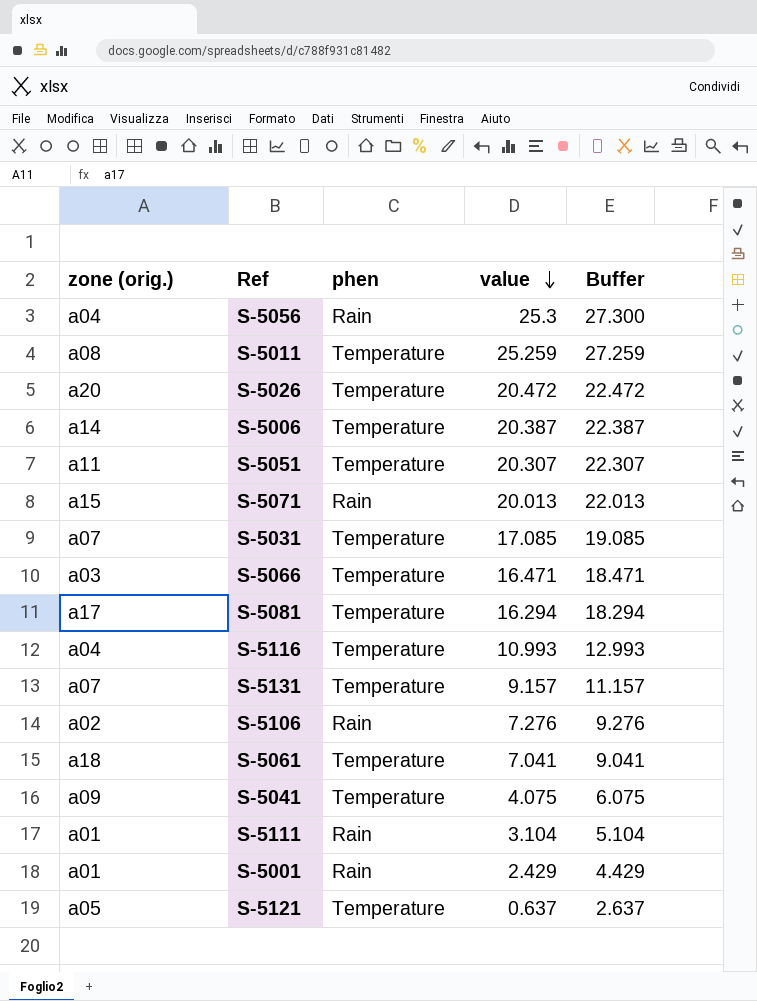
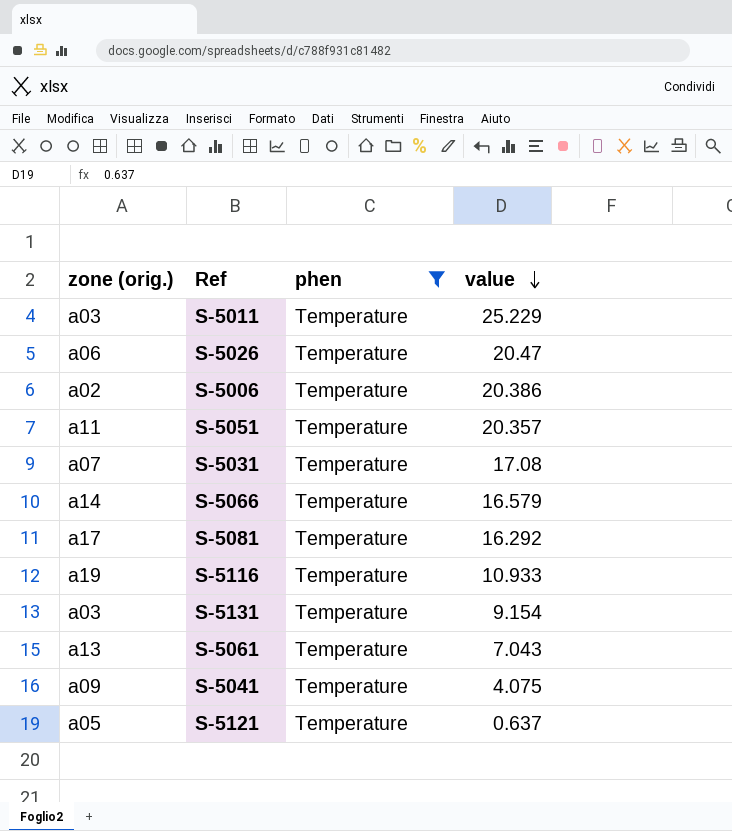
filter: none -> phen = Temperature
column Buffer | formula: [value] + 2 -> none
S-5011 | zone (orig.): a08 -> a03
S-5011 | value: 25.259 -> 25.229
S-5026 | zone (orig.): a20 -> a06
S-5026 | value: 20.472 -> 20.47
S-5006 | zone (orig.): a14 -> a02
S-5006 | value: 20.387 -> 20.386
S-5051 | value: 20.307 -> 20.357
S-5031 | value: 17.085 -> 17.08
S-5066 | zone (orig.): a03 -> a14
S-5066 | value: 16.471 -> 16.579
S-5081 | value: 16.294 -> 16.292
S-5116 | zone (orig.): a04 -> a19
S-5116 | value: 10.993 -> 10.933
S-5131 | zone (orig.): a07 -> a03
S-5131 | value: 9.157 -> 9.154
S-5061 | zone (orig.): a18 -> a13
S-5061 | value: 7.041 -> 7.043

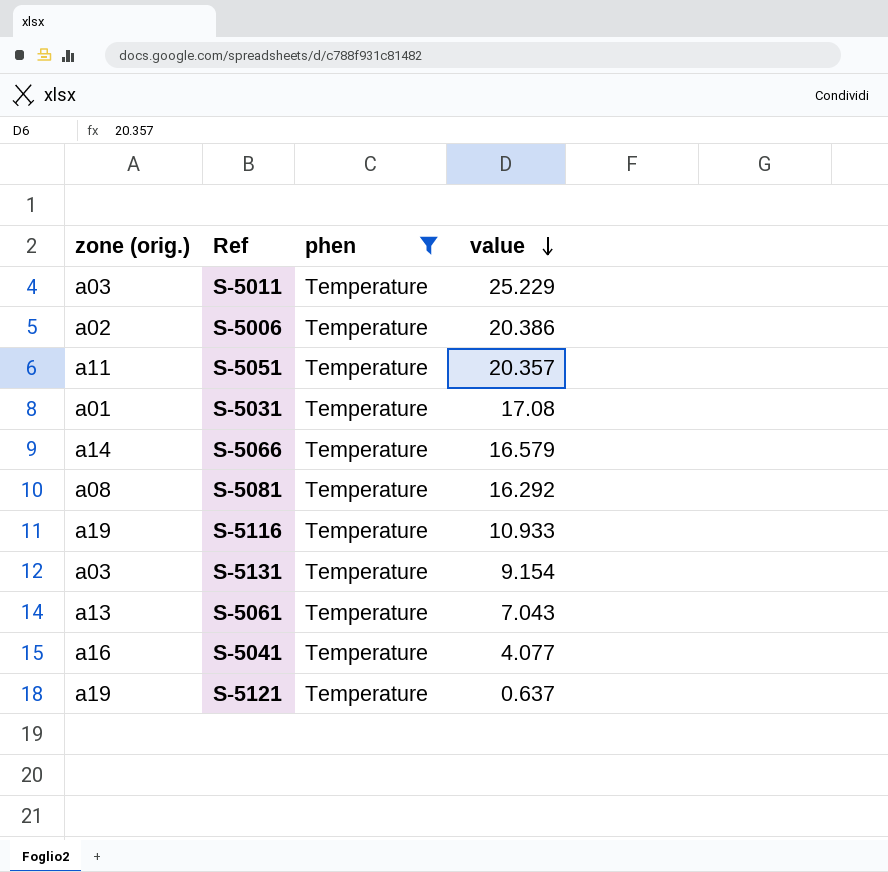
row S-5026: a06 | Temperature | 20.47 -> none
S-5031 | zone (orig.): a07 -> a01
S-5081 | zone (orig.): a17 -> a08
S-5041 | zone (orig.): a09 -> a16
S-5041 | value: 4.075 -> 4.077
S-5121 | zone (orig.): a05 -> a19

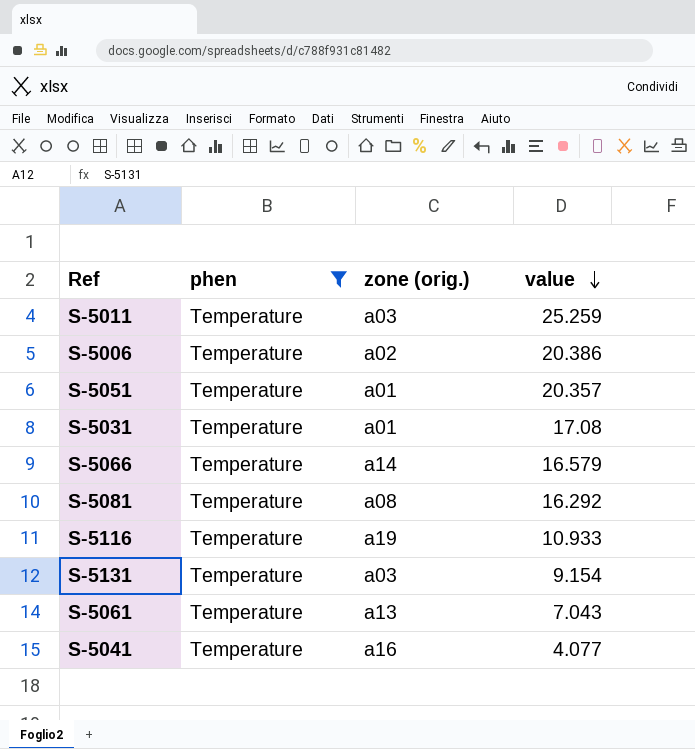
column zone (orig.) | position: 1 -> 3
row S-5121: a19 | Temperature | 0.637 -> none
S-5011 | value: 25.229 -> 25.259
S-5051 | zone (orig.): a11 -> a01

